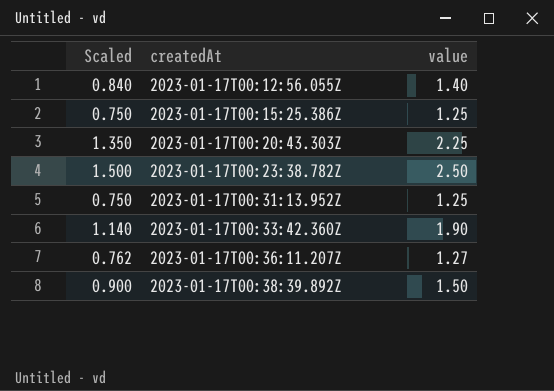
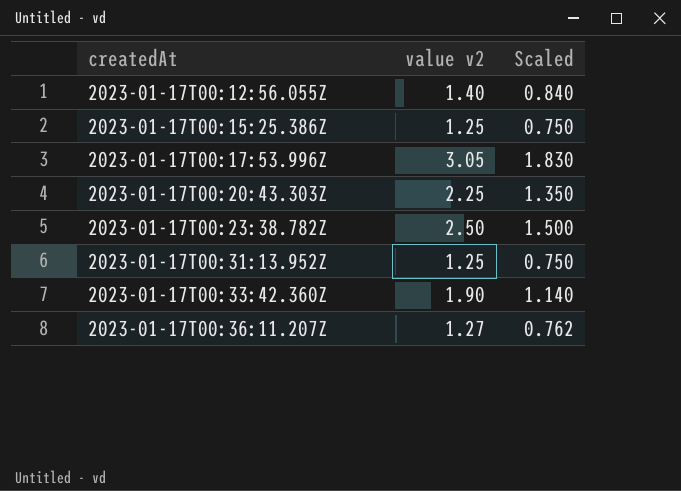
column name: value -> value v2
column Scaled | position: 1 -> 3
row 2023-01-17T00:38:39.892Z: 0.900 | 1.50 -> none
row 2023-01-17T00:17:53.996Z: none -> 3.05 | 1.830

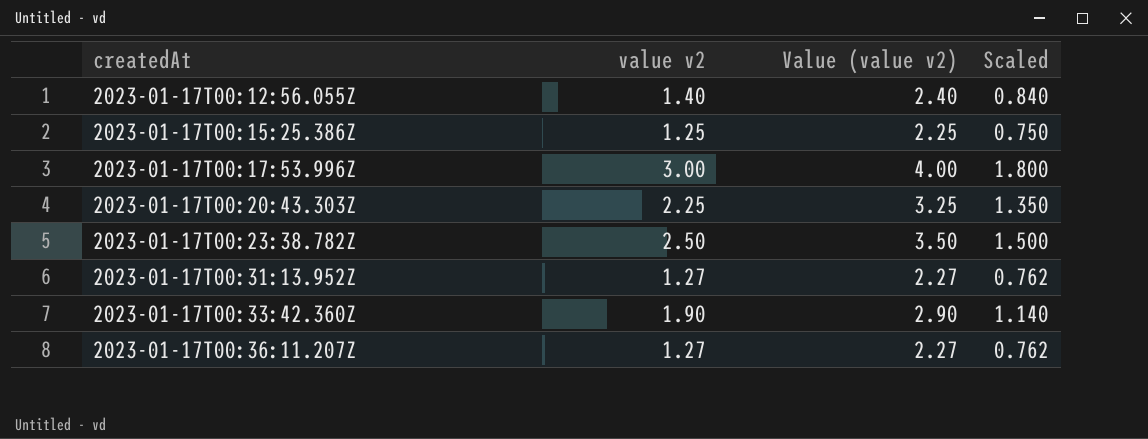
column Value (value v2) | formula: none -> [value v2] + 1
2023-01-17T00:17:53.996Z | value v2: 3.05 -> 3.00
2023-01-17T00:17:53.996Z | Scaled: 1.830 -> 1.800
2023-01-17T00:31:13.952Z | value v2: 1.25 -> 1.27
2023-01-17T00:31:13.952Z | Scaled: 0.750 -> 0.762

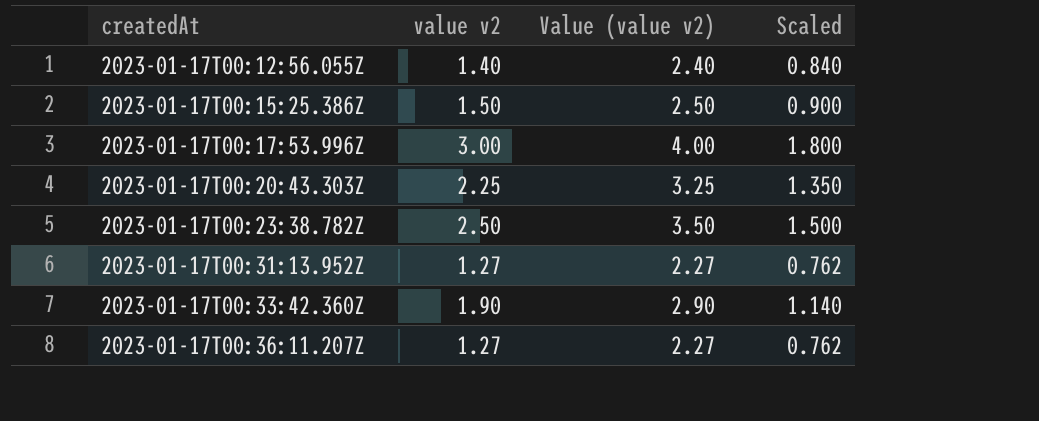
2023-01-17T00:15:25.386Z | value v2: 1.25 -> 1.50
2023-01-17T00:15:25.386Z | Value (value v2): 2.25 -> 2.50
2023-01-17T00:15:25.386Z | Scaled: 0.750 -> 0.900

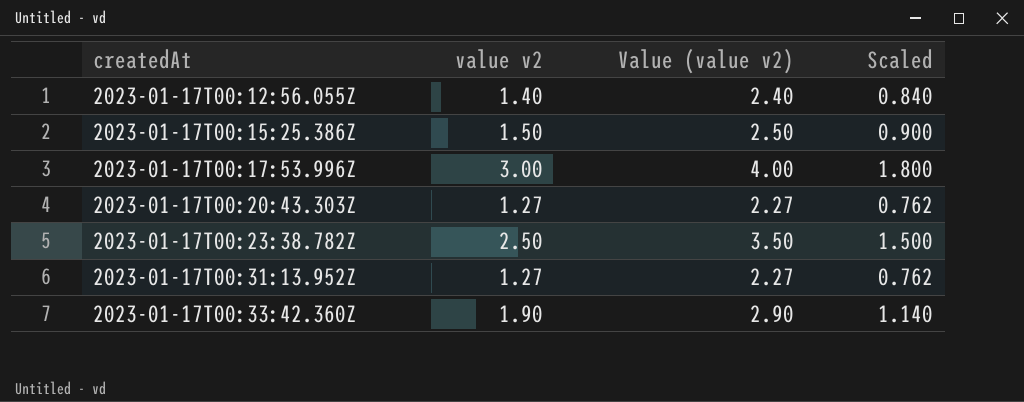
row 2023-01-17T00:36:11.207Z: 1.27 | 2.27 | 0.762 -> none
2023-01-17T00:20:43.303Z | value v2: 2.25 -> 1.27
2023-01-17T00:20:43.303Z | Value (value v2): 3.25 -> 2.27
2023-01-17T00:20:43.303Z | Scaled: 1.350 -> 0.762

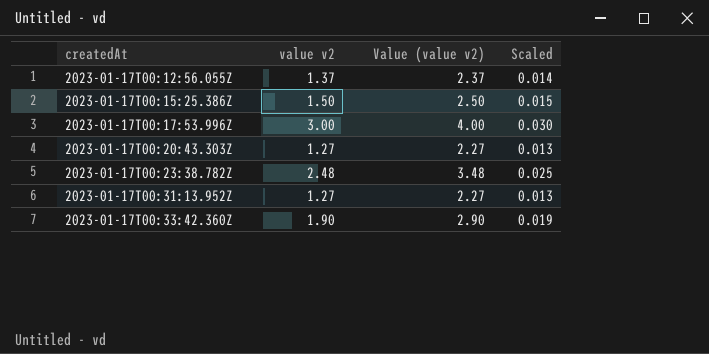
column Scaled | formula: [value v2] * 0.6 -> [value v2] * 0.01
2023-01-17T00:12:56.055Z | value v2: 1.40 -> 1.37
2023-01-17T00:12:56.055Z | Value (value v2): 2.40 -> 2.37
2023-01-17T00:23:38.782Z | value v2: 2.50 -> 2.48
2023-01-17T00:23:38.782Z | Value (value v2): 3.50 -> 3.48

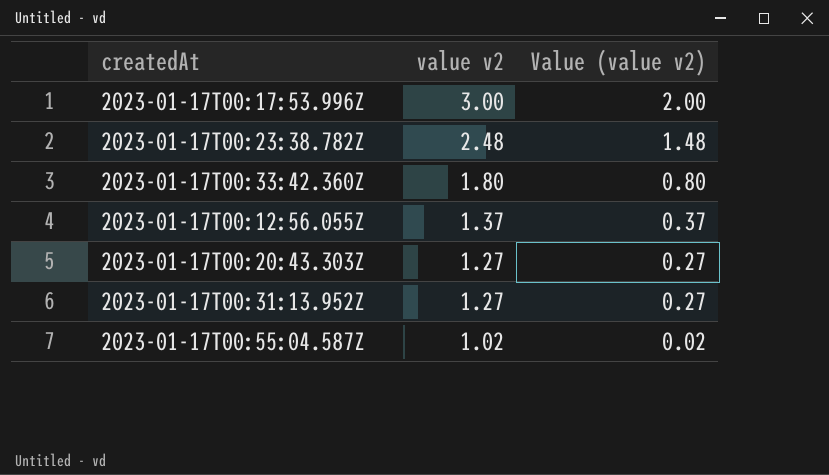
row order: createdAt ascending -> value v2 descending
column Scaled | formula: [value v2] * 0.01 -> none
column Value (value v2) | formula: [value v2] + 1 -> [value v2] - 1
row 2023-01-17T00:15:25.386Z: 1.50 | 2.50 | 0.015 -> none
2023-01-17T00:33:42.360Z | value v2: 1.90 -> 1.80
row 2023-01-17T00:55:04.587Z: none -> 1.02 | 0.02

